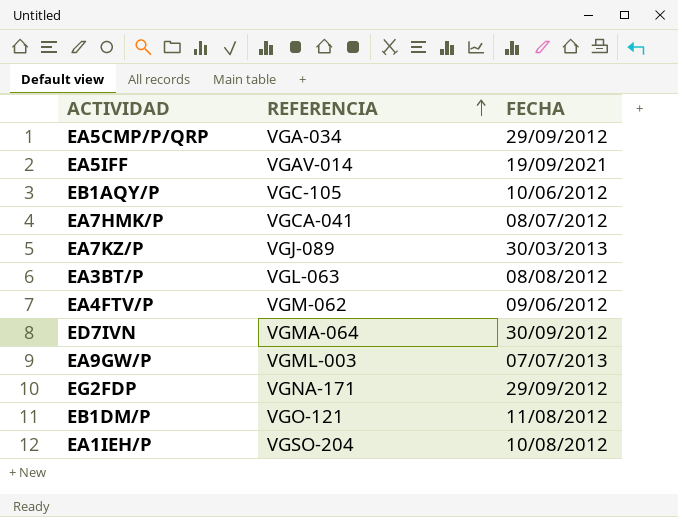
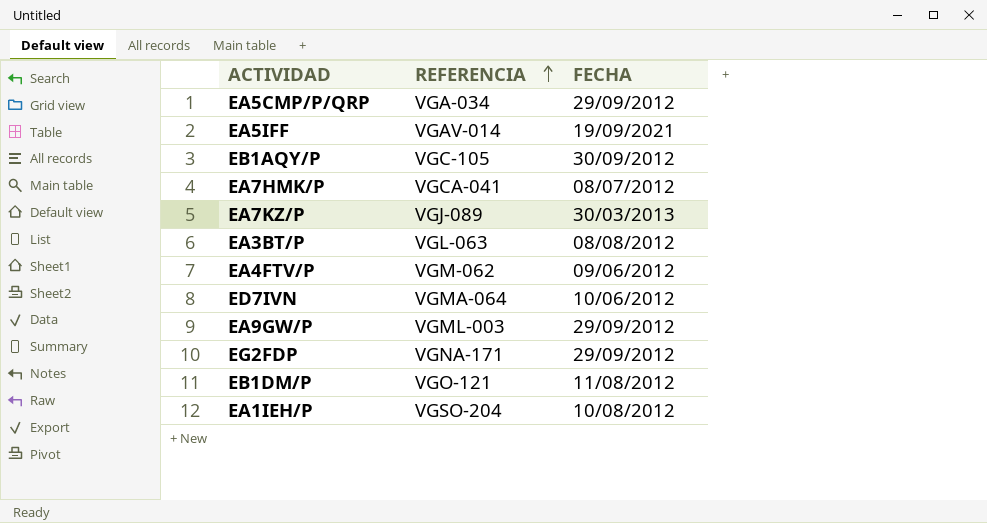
EB1AQY/P | FECHA: 10/06/2012 -> 30/09/2012
ED7IVN | FECHA: 30/09/2012 -> 10/06/2012
EA9GW/P | FECHA: 07/07/2013 -> 29/09/2012

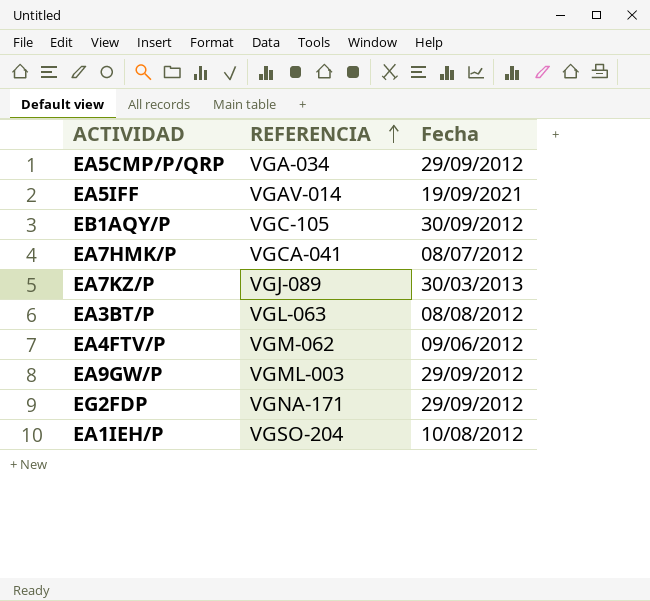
column name: FECHA -> Fecha
row ED7IVN: VGMA-064 | 10/06/2012 -> none
row EB1DM/P: VGO-121 | 11/08/2012 -> none

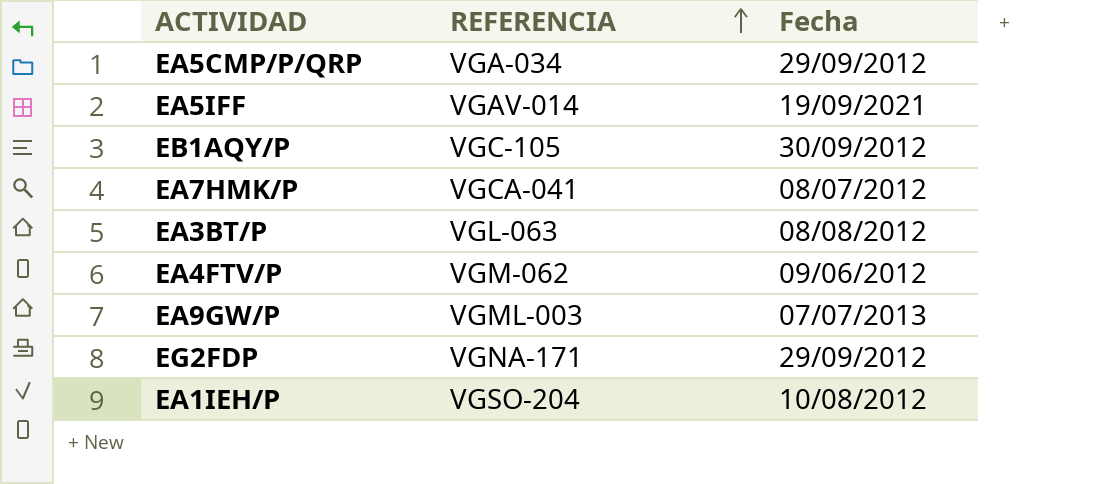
row EA7KZ/P: VGJ-089 | 30/03/2013 -> none
EA9GW/P | Fecha: 29/09/2012 -> 07/07/2013

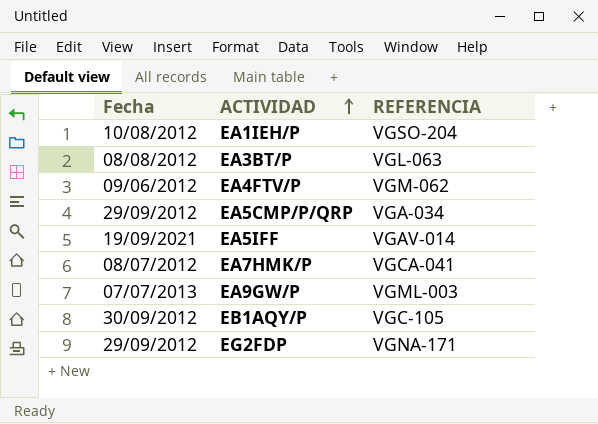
row order: REFERENCIA ascending -> ACTIVIDAD ascending
column Fecha | position: 3 -> 1

